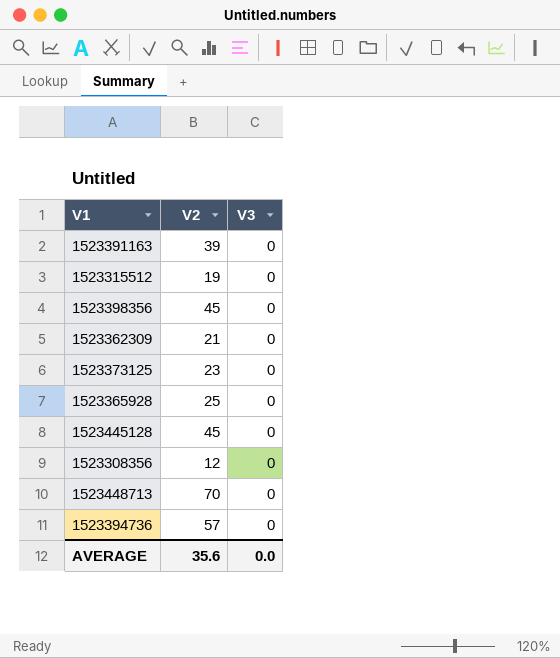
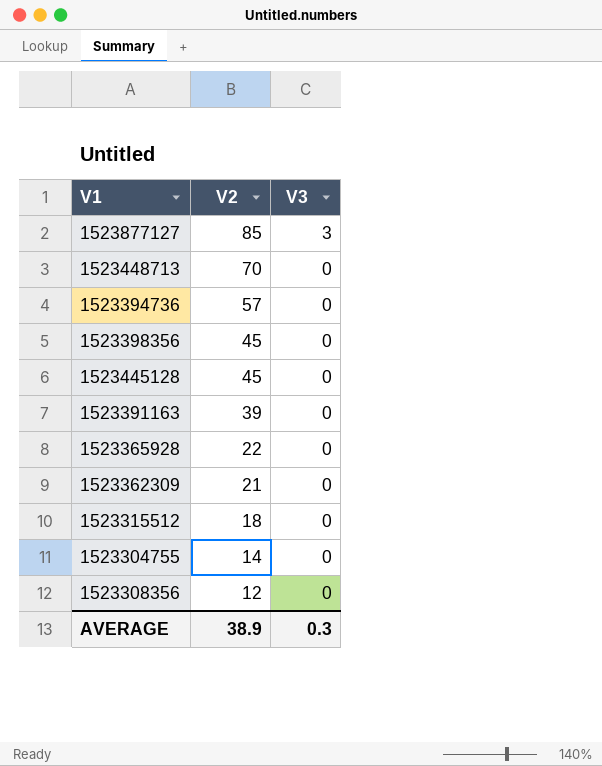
row order: none -> V2 descending
row 1523373125: 23 | 0 -> none
row 1523877127: none -> 85 | 3
1523365928 | V2: 25 -> 22
1523315512 | V2: 19 -> 18
row 1523304755: none -> 14 | 0
AVERAGE | V2: 35.6 -> 38.9
AVERAGE | V3: 0.0 -> 0.3

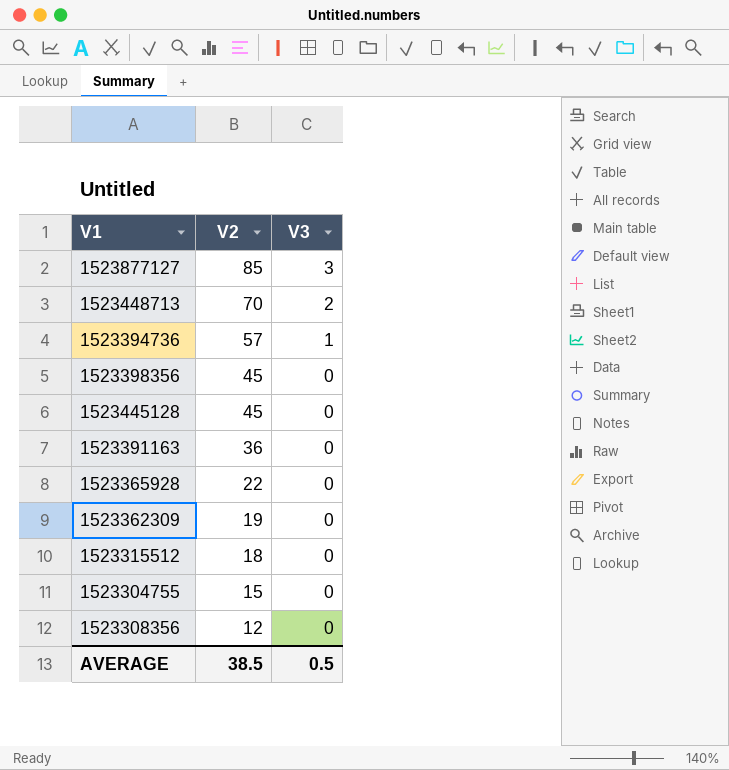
1523448713 | V3: 0 -> 2
1523394736 | V3: 0 -> 1
1523391163 | V2: 39 -> 36
1523362309 | V2: 21 -> 19
1523304755 | V2: 14 -> 15
AVERAGE | V2: 38.9 -> 38.5
AVERAGE | V3: 0.3 -> 0.5

